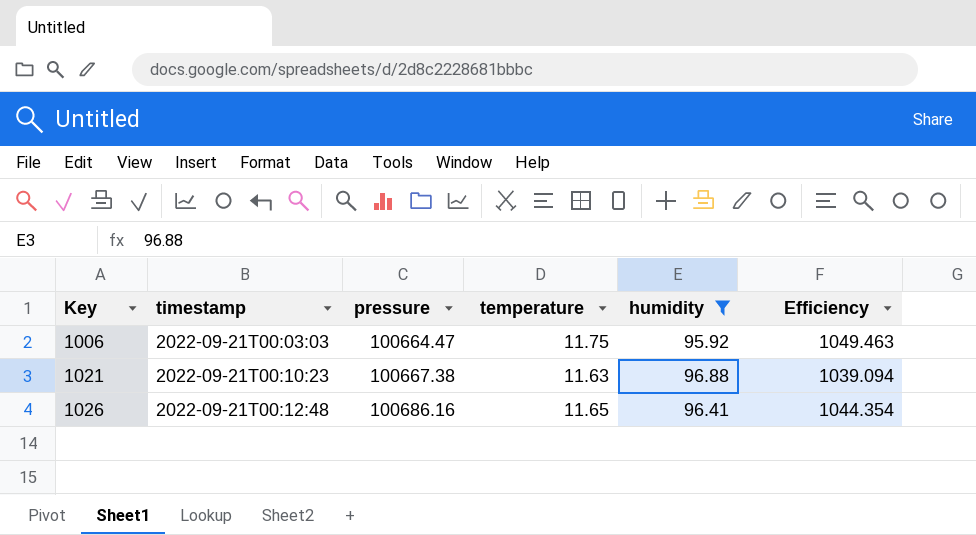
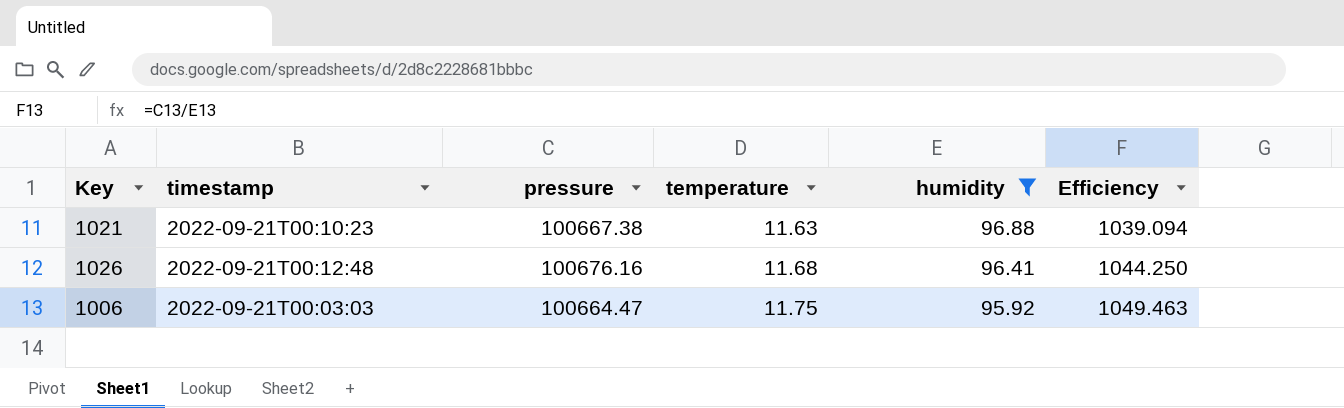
row order: Key ascending -> temperature ascending
1026 | pressure: 100686.16 -> 100676.16
1026 | temperature: 11.65 -> 11.68
1026 | Efficiency: 1044.354 -> 1044.250

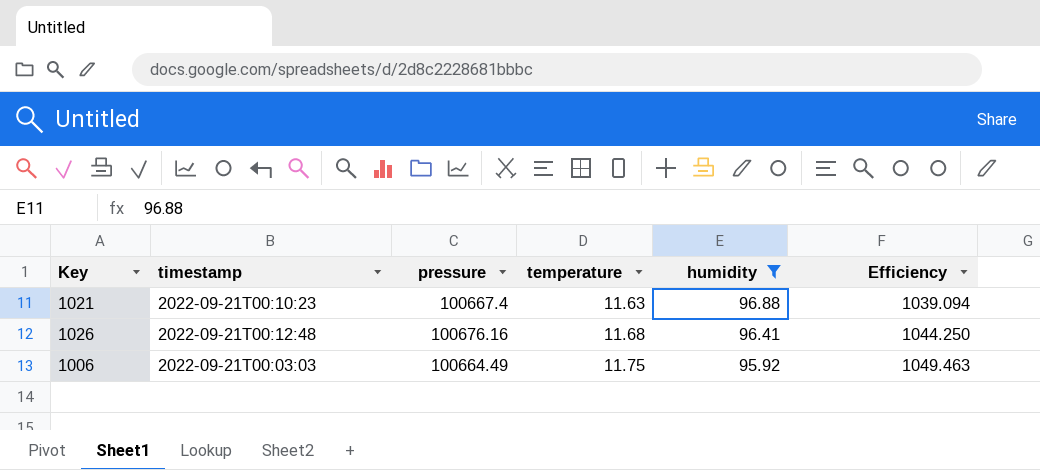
1021 | pressure: 100667.38 -> 100667.4
1006 | pressure: 100664.47 -> 100664.49

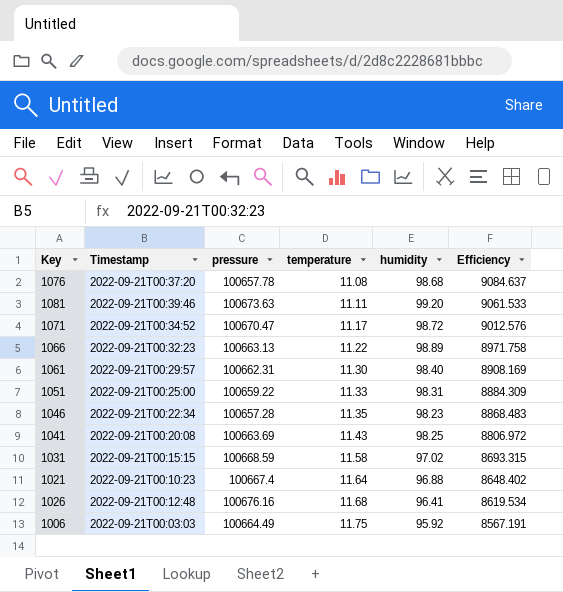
filter: humidity <= 96.88 -> none
column name: timestamp -> Timestamp
column Efficiency | formula: [pressure] / [humidity] -> [pressure] / [temperature]
1021 | temperature: 11.63 -> 11.64

